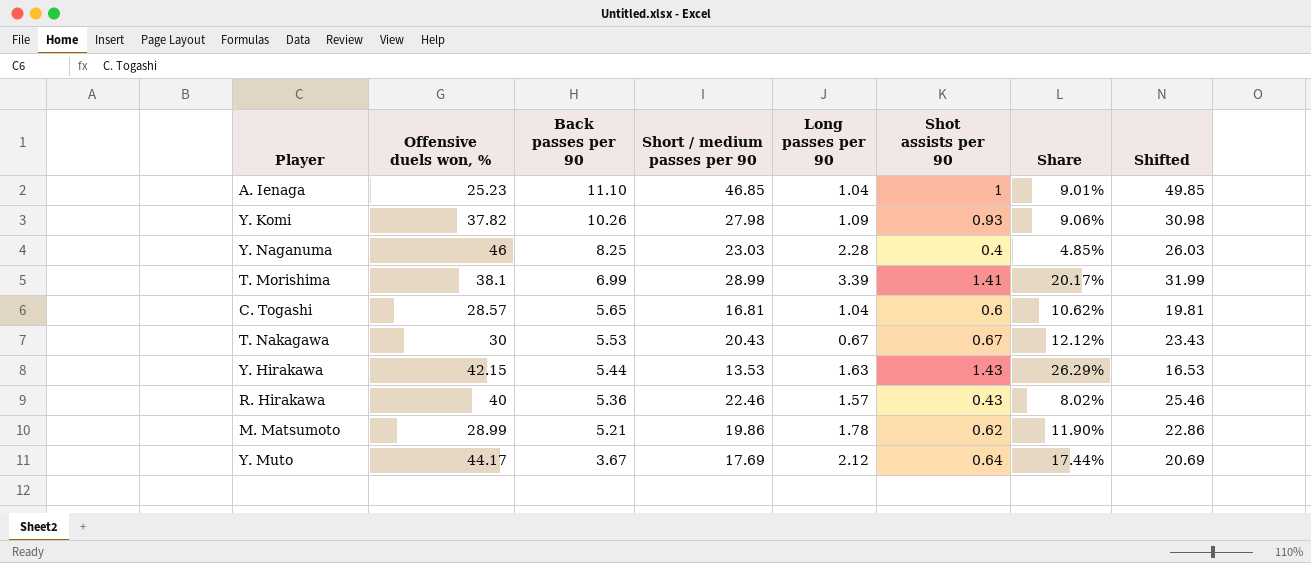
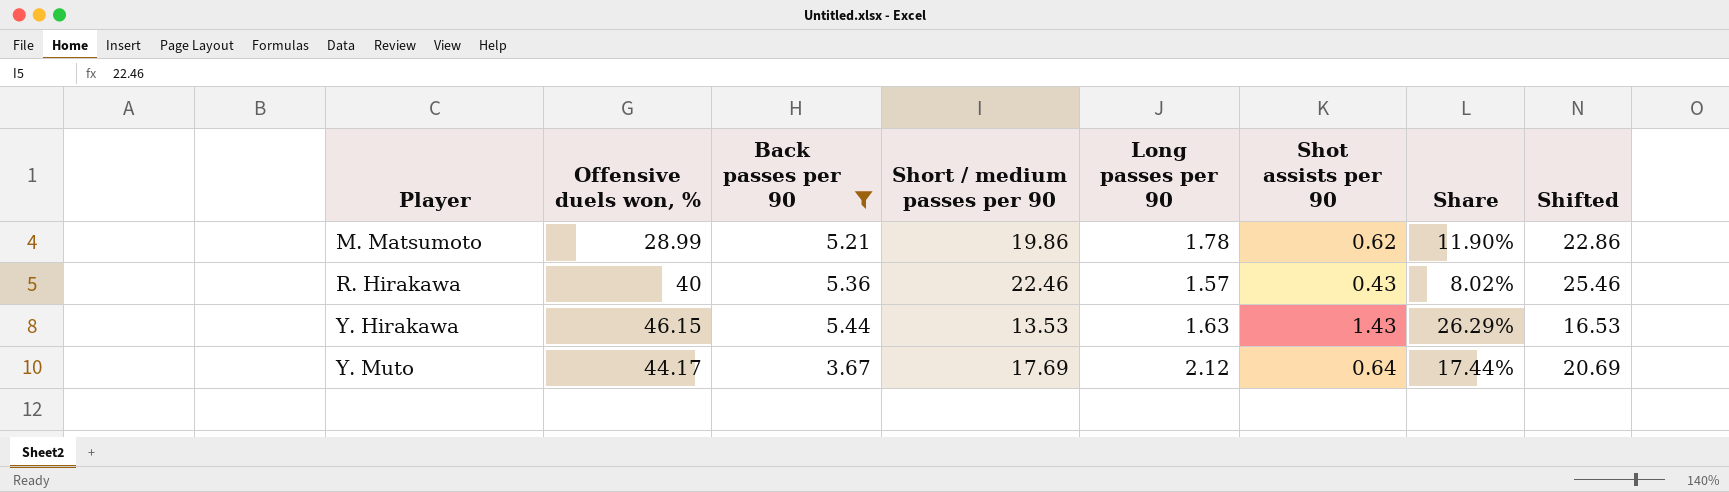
filter: none -> Back passes per 90 <= 5.44
row order: Back passes per 90 descending -> Player ascending
Y. Hirakawa | Offensive duels won, %: 42.15 -> 46.15

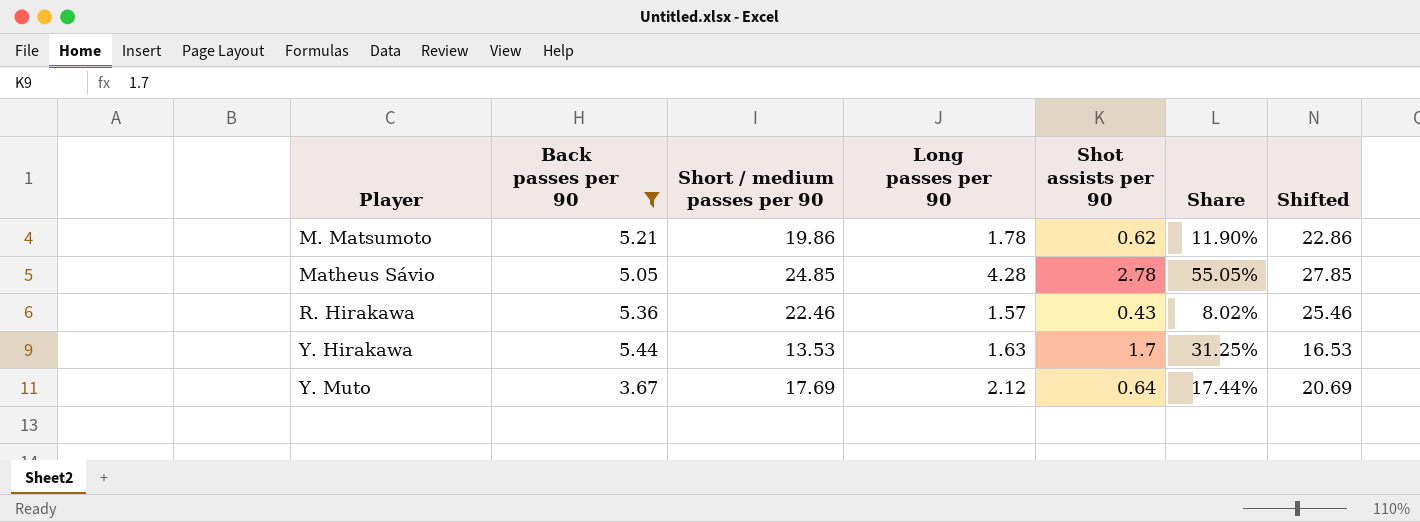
column Offensive duels won, % | position: 2 -> none
row Matheus Sávio: none -> 5.05 | 24.85 | 4.28 | 2.78 | 55.05% | 27.85
Y. Hirakawa | Shot assists per 90: 1.43 -> 1.7
Y. Hirakawa | Share: 26.29% -> 31.25%

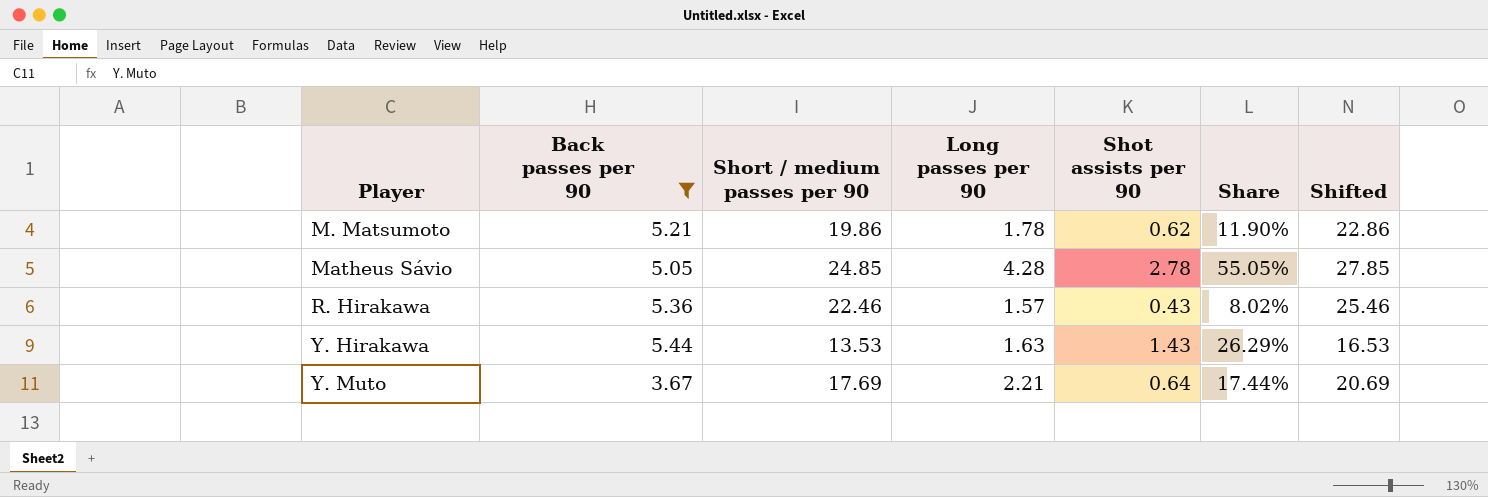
Y. Hirakawa | Shot assists per 90: 1.7 -> 1.43
Y. Hirakawa | Share: 31.25% -> 26.29%
Y. Muto | Long passes per 90: 2.12 -> 2.21

